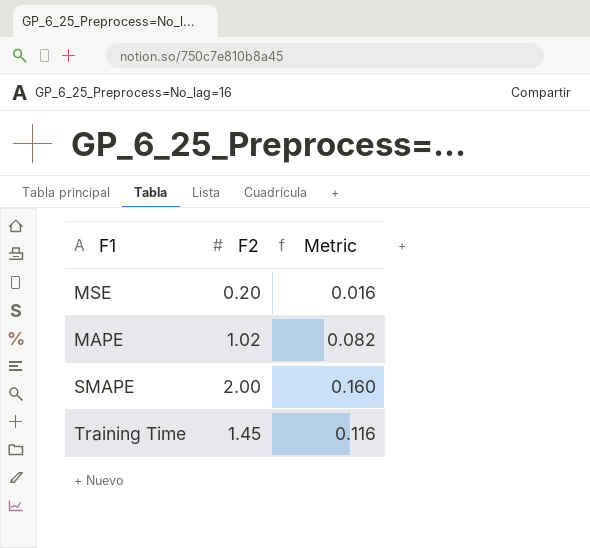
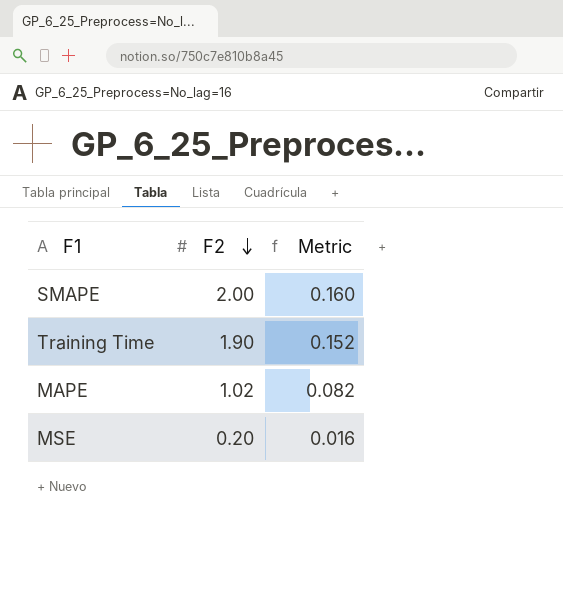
row order: none -> F2 descending
Training Time | F2: 1.45 -> 1.90
Training Time | Metric: 0.116 -> 0.152

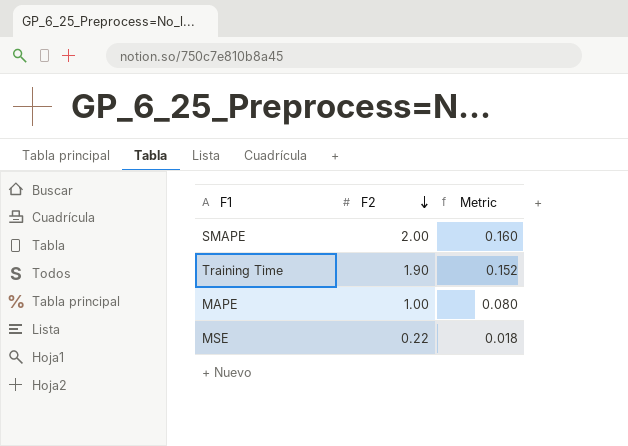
MAPE | F2: 1.02 -> 1.00
MAPE | Metric: 0.082 -> 0.080
MSE | F2: 0.20 -> 0.22
MSE | Metric: 0.016 -> 0.018

